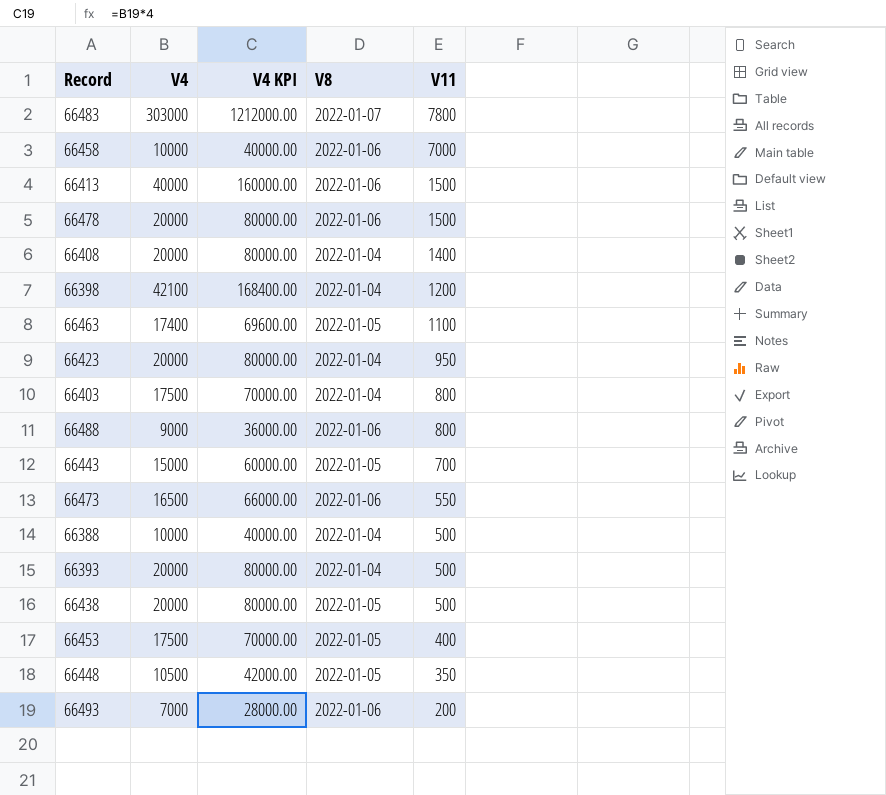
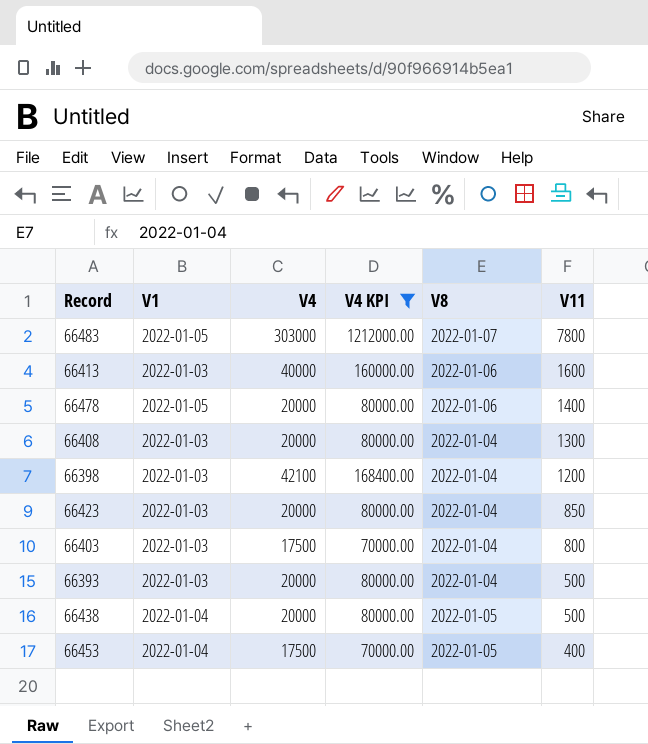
filter: none -> V4 KPI >= 70000.00
column V1 | position: none -> 2
66413 | V11: 1500 -> 1600
66478 | V11: 1500 -> 1400
66408 | V11: 1400 -> 1300
66423 | V11: 950 -> 850

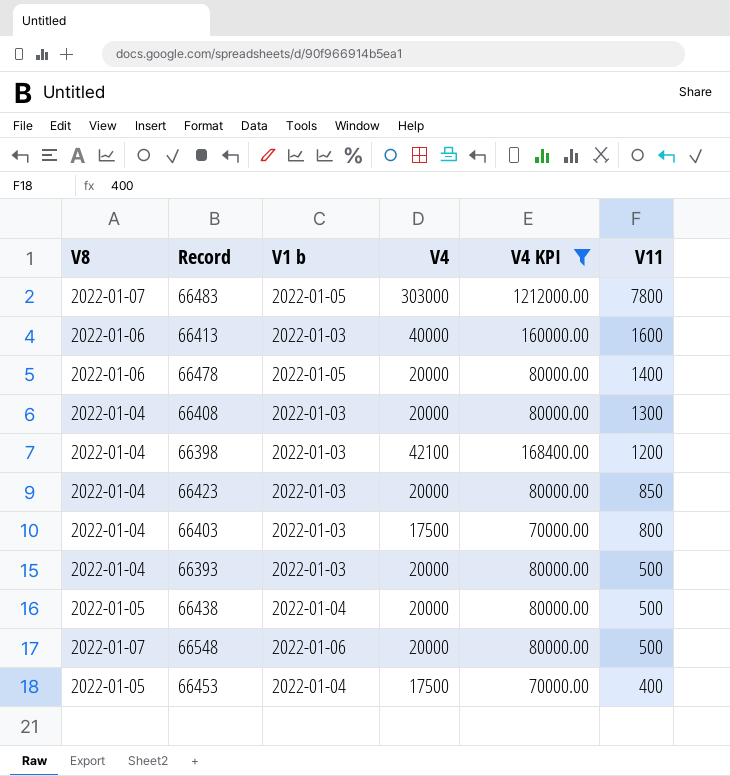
column V8 | position: 5 -> 1
column name: V1 -> V1 b
row 66548: none -> 2022-01-07 | 2022-01-06 | 20000 | 80000.00 | 500

